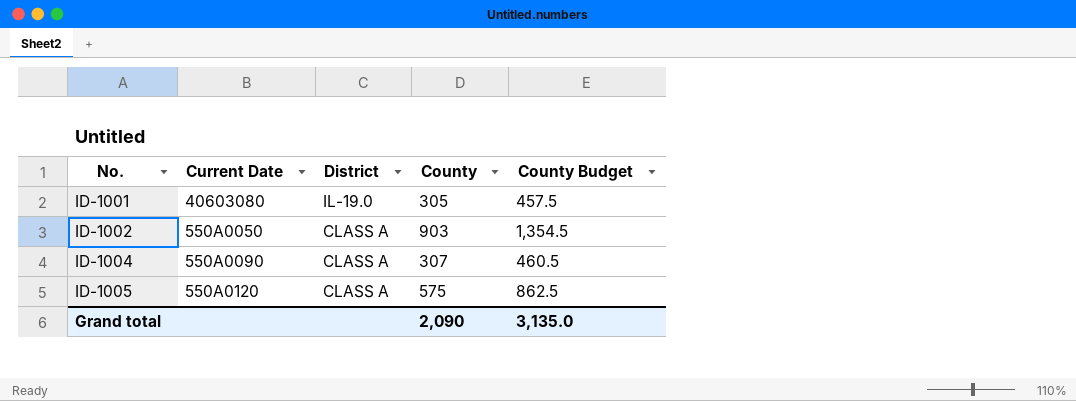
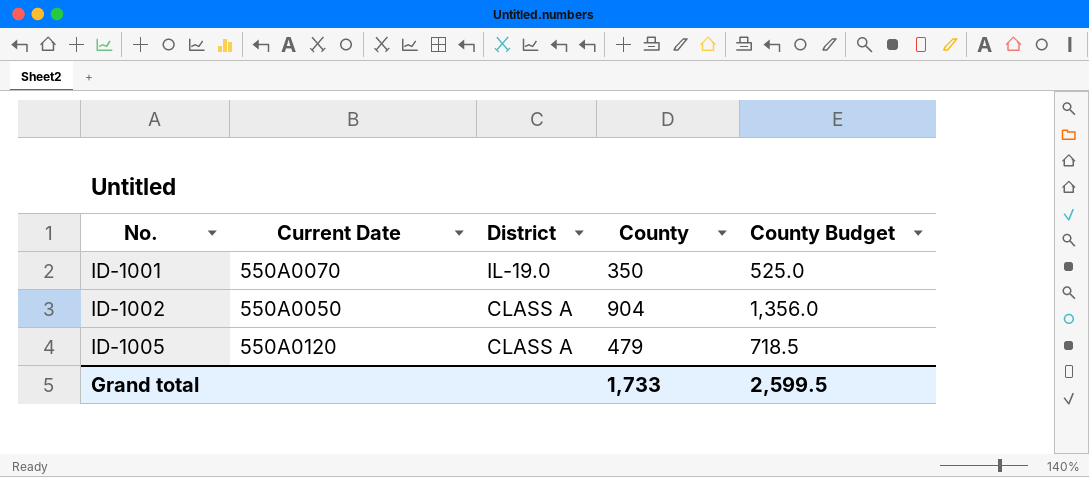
row ID-1004: 550A0090 | CLASS A | 307 | 460.5 -> none
ID-1001 | Current Date: 40603080 -> 550A0070
ID-1001 | County: 305 -> 350
ID-1001 | County Budget: 457.5 -> 525.0
ID-1002 | County: 903 -> 904
ID-1002 | County Budget: 1,354.5 -> 1,356.0
ID-1005 | County: 575 -> 479
ID-1005 | County Budget: 862.5 -> 718.5
Grand total | County: 2,090 -> 1,733
Grand total | County Budget: 3,135.0 -> 2,599.5

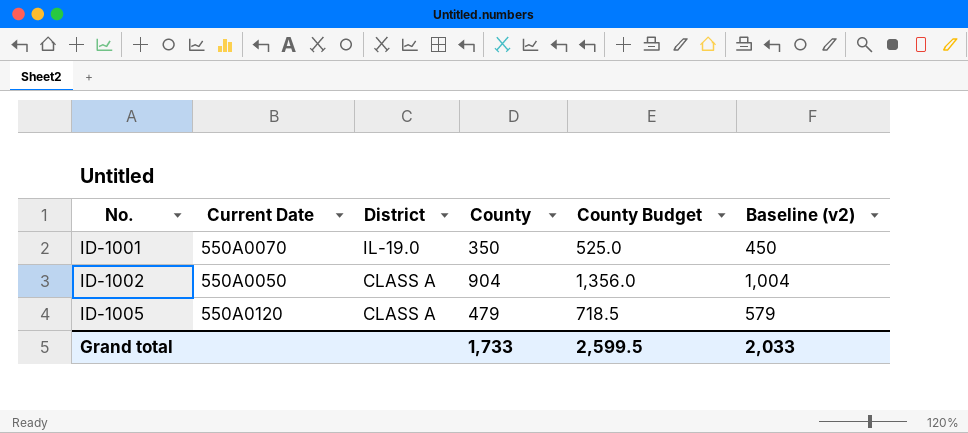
column Baseline (v2) | formula: none -> [County] + 100

